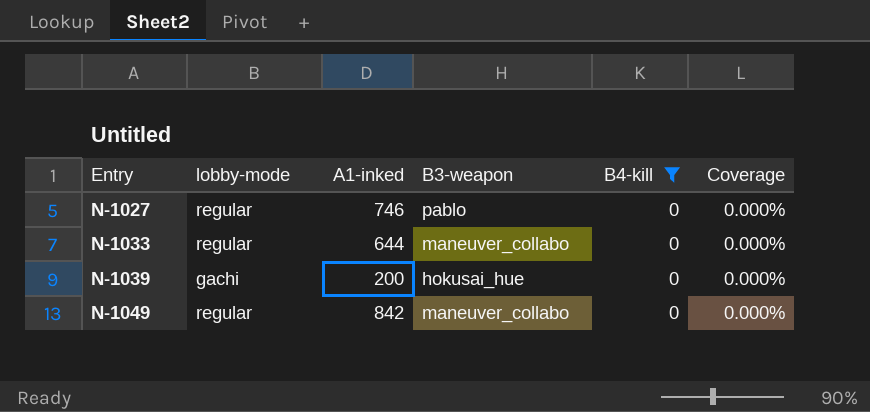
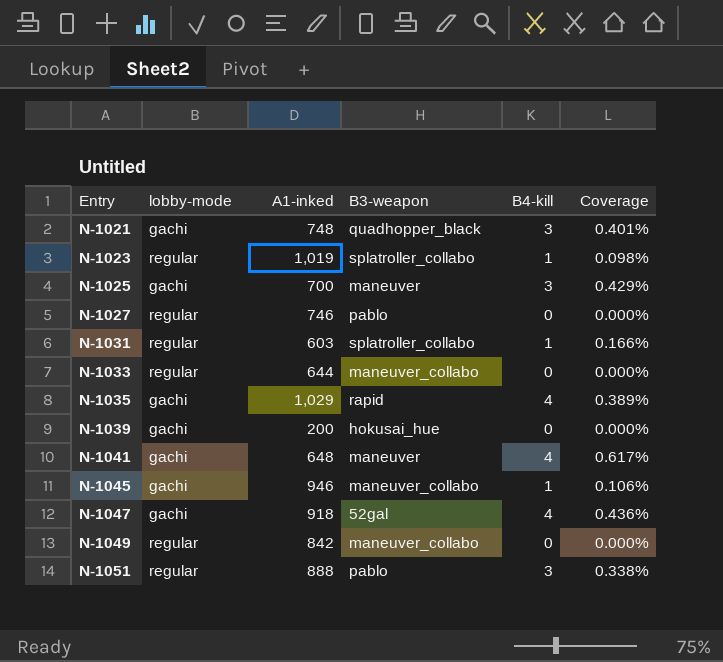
filter: B4-kill = 0 -> none

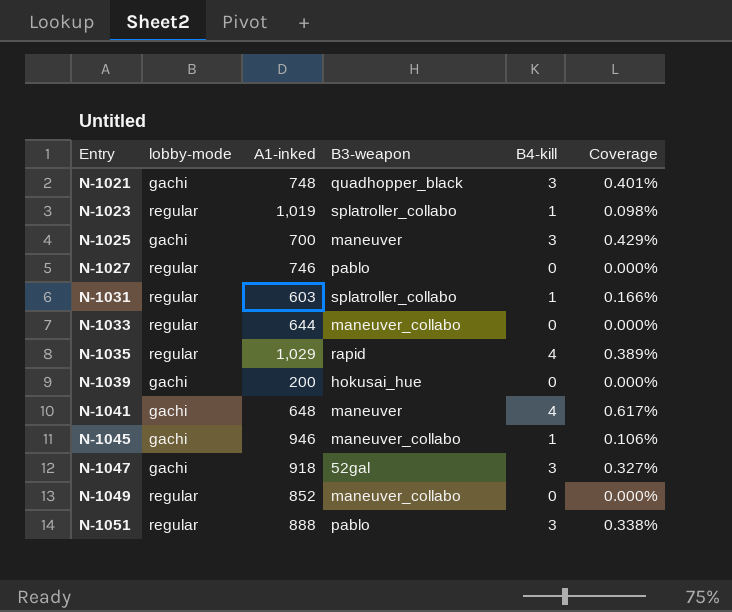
N-1035 | lobby-mode: gachi -> regular
N-1047 | B4-kill: 4 -> 3
N-1047 | Coverage: 0.436% -> 0.327%
N-1049 | A1-inked: 842 -> 852

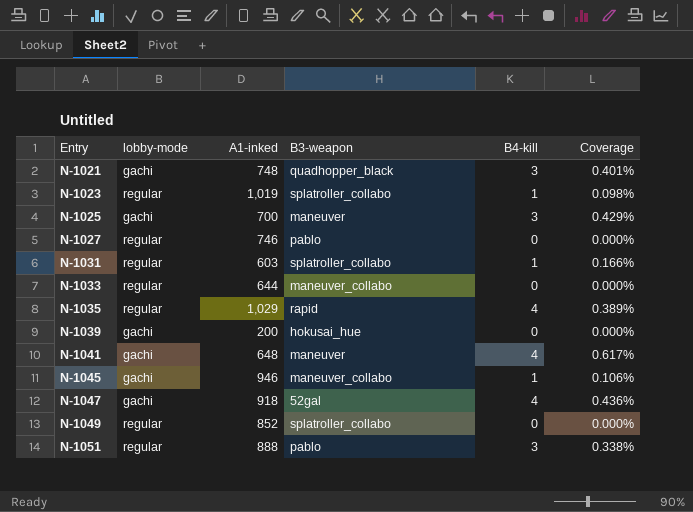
N-1047 | B4-kill: 3 -> 4
N-1047 | Coverage: 0.327% -> 0.436%
N-1049 | B3-weapon: maneuver_collabo -> splatroller_collabo

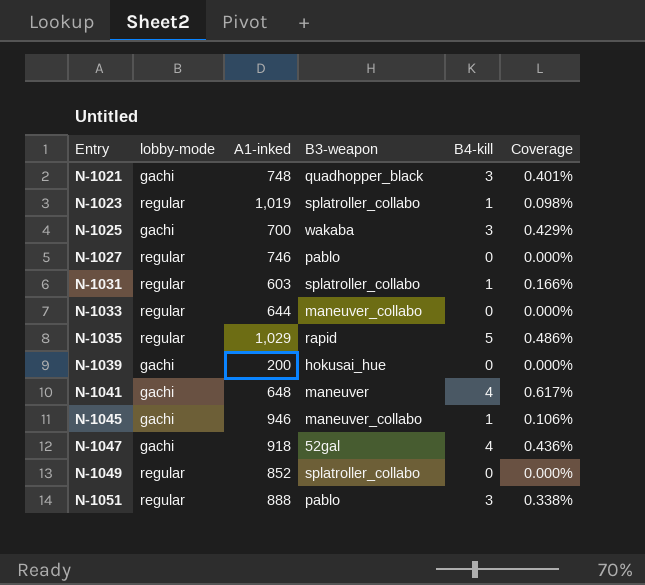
N-1025 | B3-weapon: maneuver -> wakaba
N-1035 | B4-kill: 4 -> 5
N-1035 | Coverage: 0.389% -> 0.486%

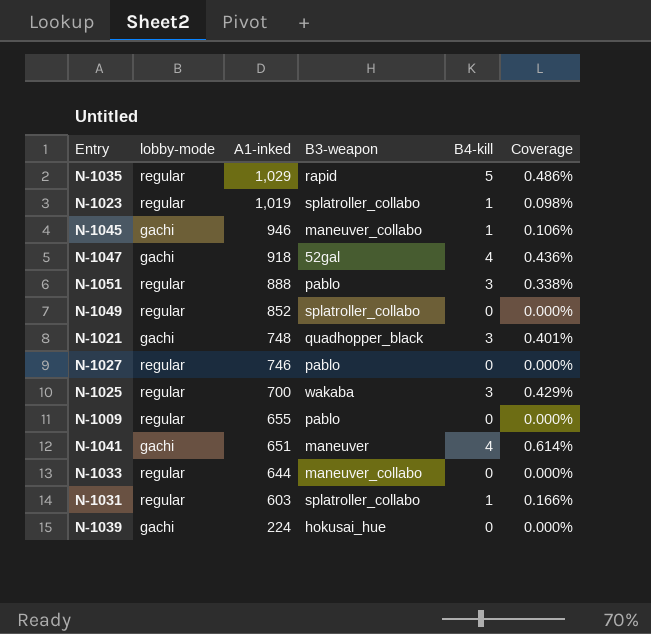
row order: Entry ascending -> A1-inked descending
N-1025 | lobby-mode: gachi -> regular
row N-1009: none -> regular | 655 | pablo | 0 | 0.000%
N-1041 | A1-inked: 648 -> 651
N-1041 | Coverage: 0.617% -> 0.614%
N-1039 | A1-inked: 200 -> 224

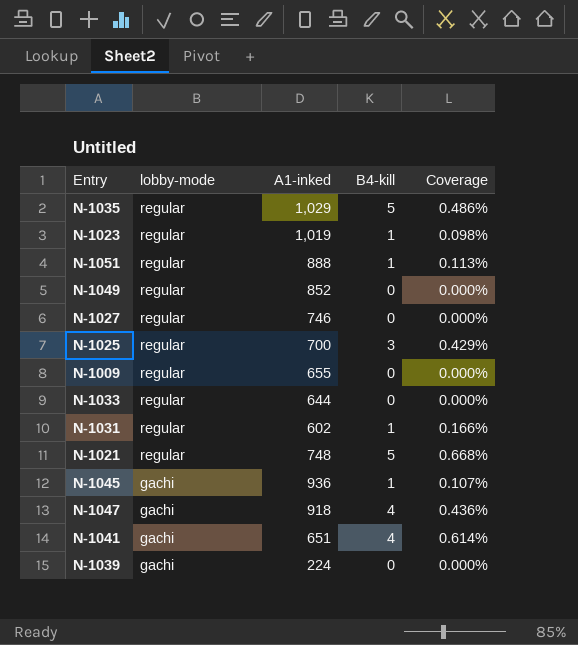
row order: A1-inked descending -> lobby-mode descending
column B3-weapon | position: 4 -> none
N-1051 | B4-kill: 3 -> 1
N-1051 | Coverage: 0.338% -> 0.113%
N-1031 | A1-inked: 603 -> 602
N-1021 | lobby-mode: gachi -> regular
N-1021 | B4-kill: 3 -> 5
N-1021 | Coverage: 0.401% -> 0.668%
N-1045 | A1-inked: 946 -> 936
N-1045 | Coverage: 0.106% -> 0.107%

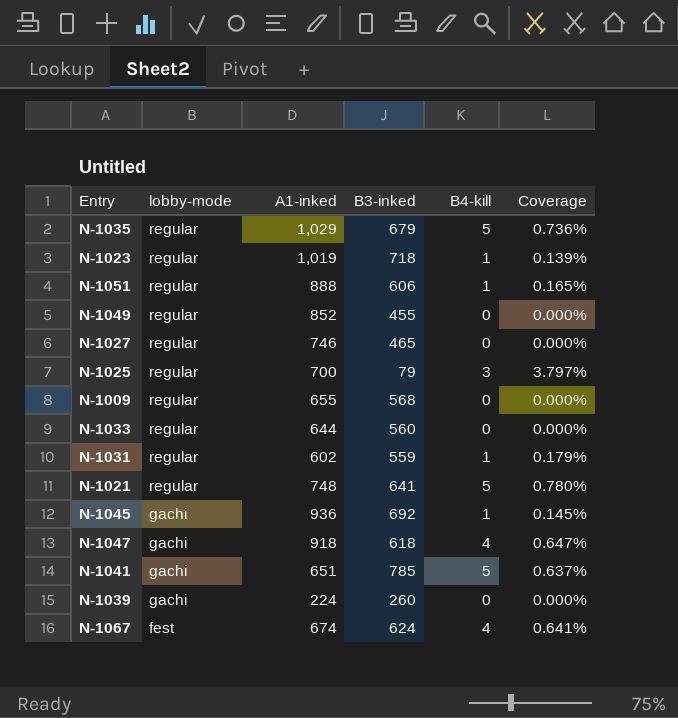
column B3-inked | position: none -> 4
column Coverage | formula: [B4-kill] / [A1-inked] -> [B4-kill] / [B3-inked]
N-1041 | B4-kill: 4 -> 5
row N-1067: none -> fest | 674 | 624 | 4 | 0.641%

